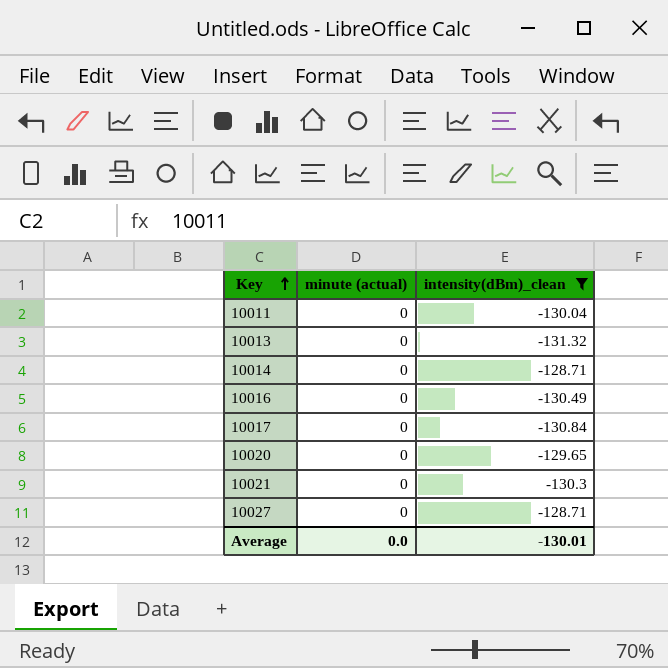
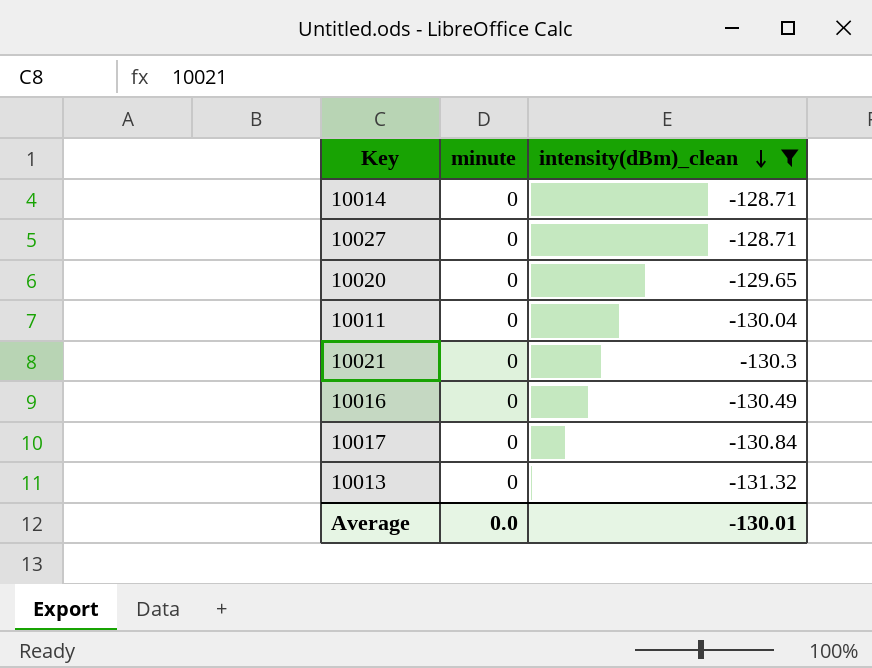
row order: Key ascending -> intensity(dBm)_clean descending
column name: minute (actual) -> minute

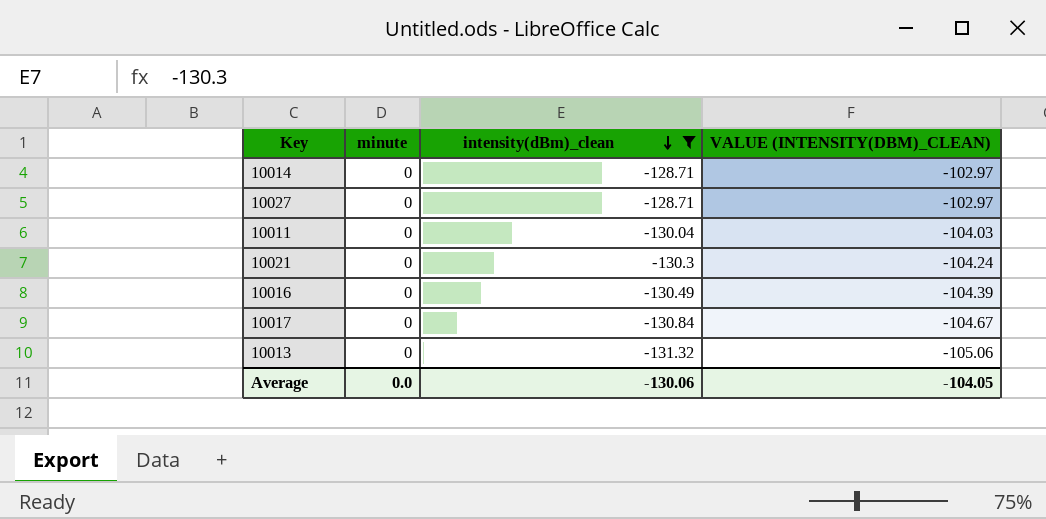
column VALUE (INTENSITY(DBM)_CLEAN) | formula: none -> [intensity(dBm)_clean] * 0.8
row 10020: 0 | -129.65 -> none
Average | intensity(dBm)_clean: -130.01 -> -130.06

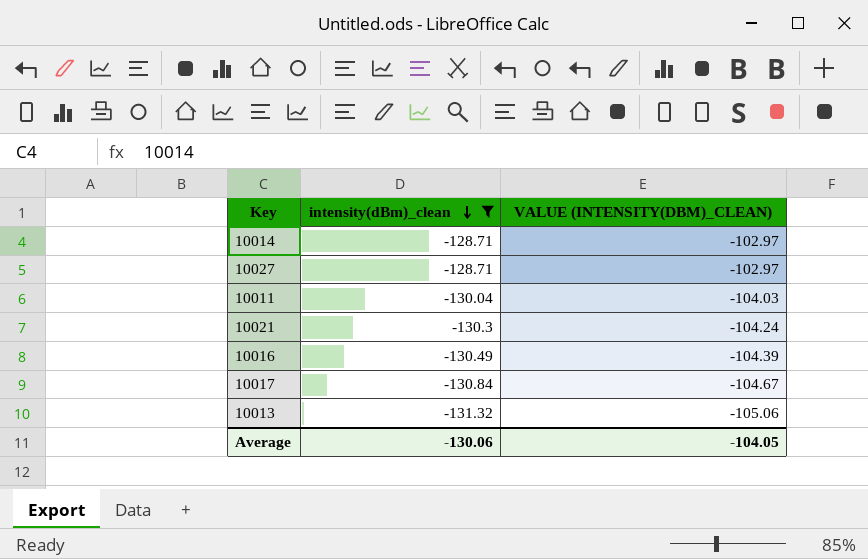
column minute | position: 2 -> none

